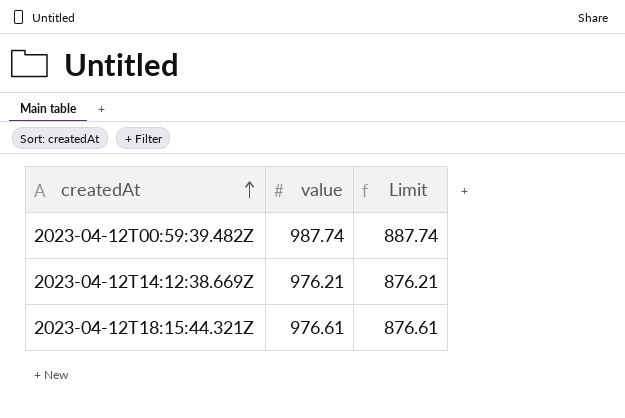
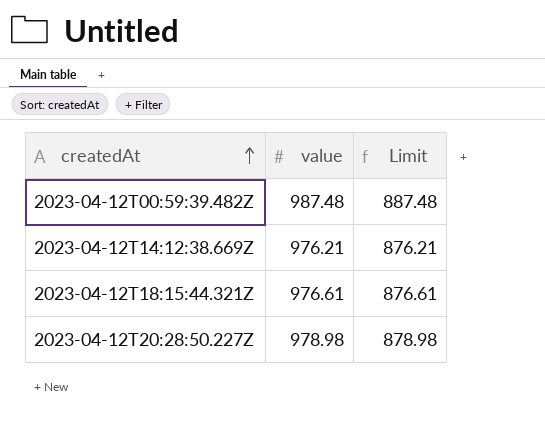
2023-04-12T00:59:39.482Z | value: 987.74 -> 987.48
2023-04-12T00:59:39.482Z | Limit: 887.74 -> 887.48
row 2023-04-12T20:28:50.227Z: none -> 978.98 | 878.98

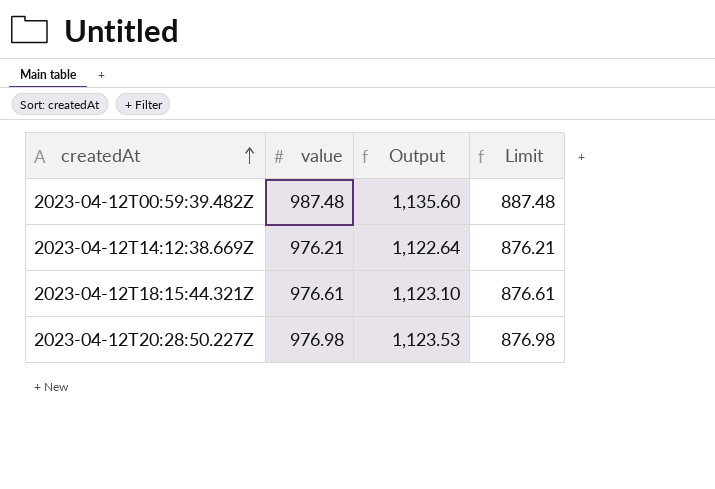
column Output | formula: none -> [value] * 1.15
2023-04-12T20:28:50.227Z | value: 978.98 -> 976.98
2023-04-12T20:28:50.227Z | Limit: 878.98 -> 876.98

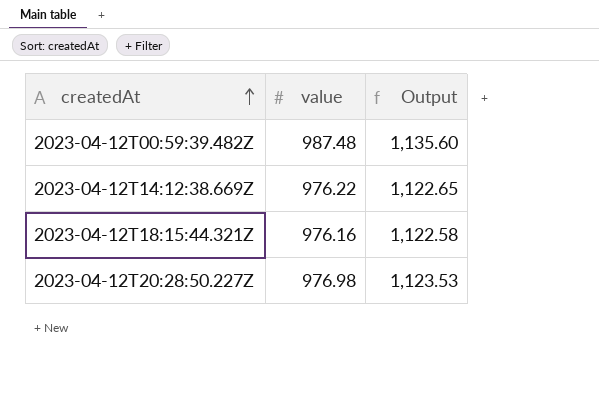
column Limit | formula: [value] - 100 -> none
2023-04-12T14:12:38.669Z | value: 976.21 -> 976.22
2023-04-12T14:12:38.669Z | Output: 1,122.64 -> 1,122.65
2023-04-12T18:15:44.321Z | value: 976.61 -> 976.16
2023-04-12T18:15:44.321Z | Output: 1,123.10 -> 1,122.58

